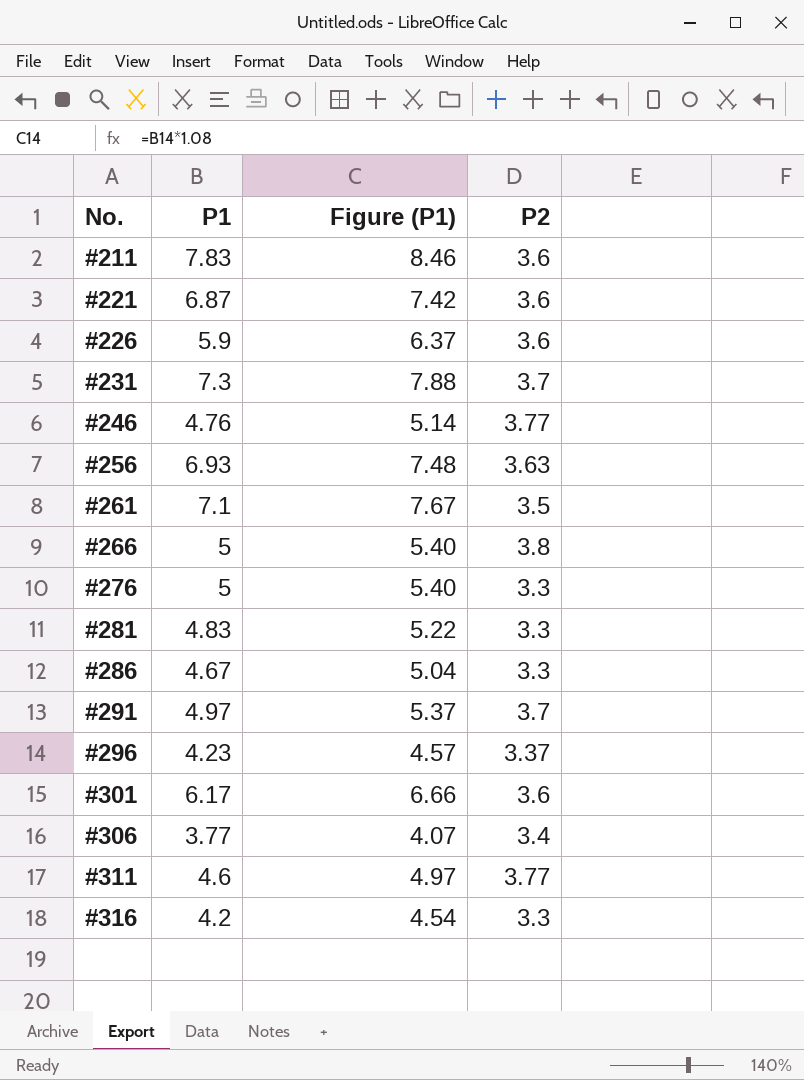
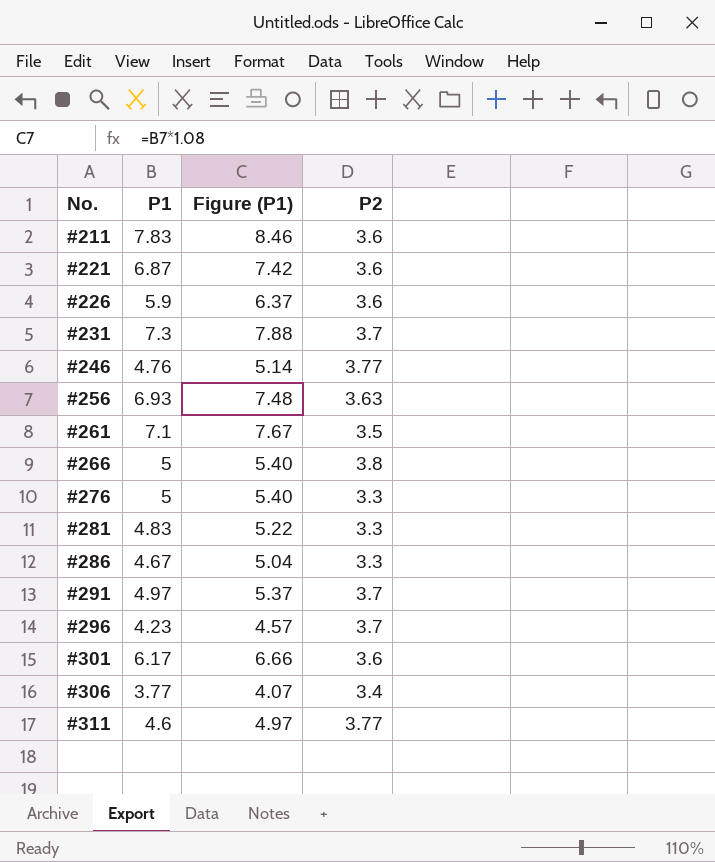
row #316: 4.2 | 4.54 | 3.3 -> none
#296 | P2: 3.37 -> 3.7

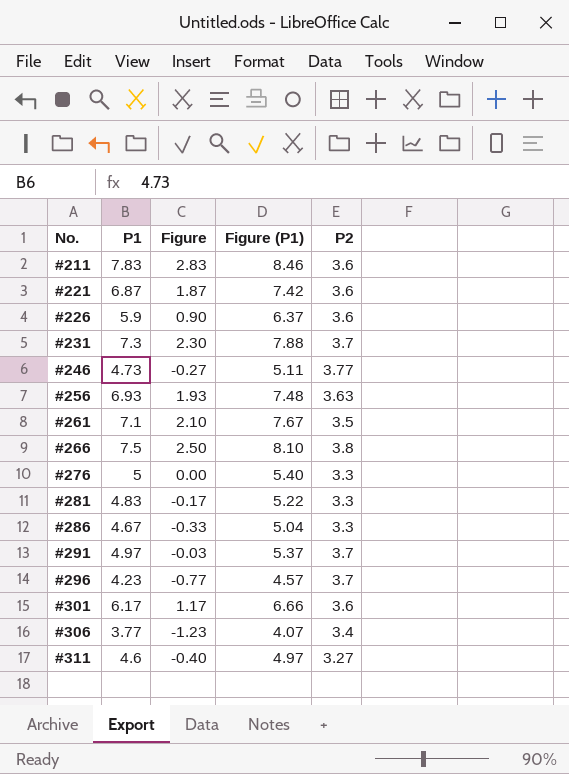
column Figure | formula: none -> [P1] - 5
#246 | P1: 4.76 -> 4.73
#246 | Figure (P1): 5.14 -> 5.11
#266 | P1: 5 -> 7.5
#266 | Figure (P1): 5.40 -> 8.10
#311 | P2: 3.77 -> 3.27

